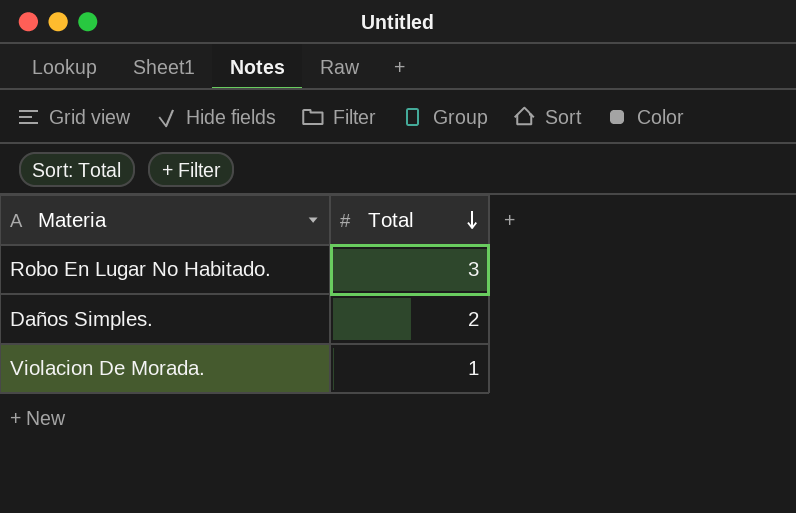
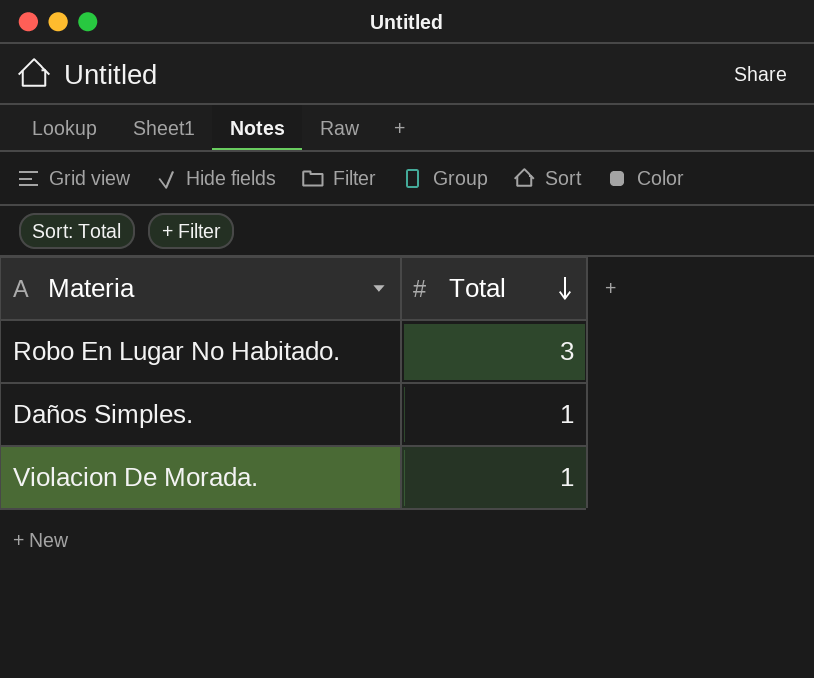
Daños Simples. | Total: 2 -> 1

